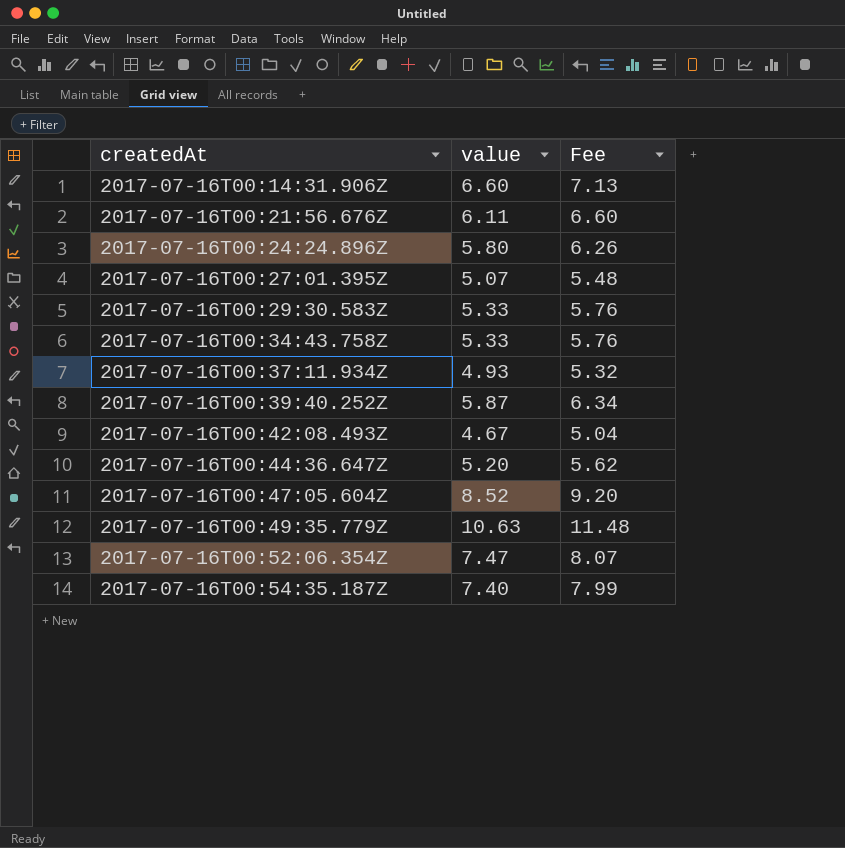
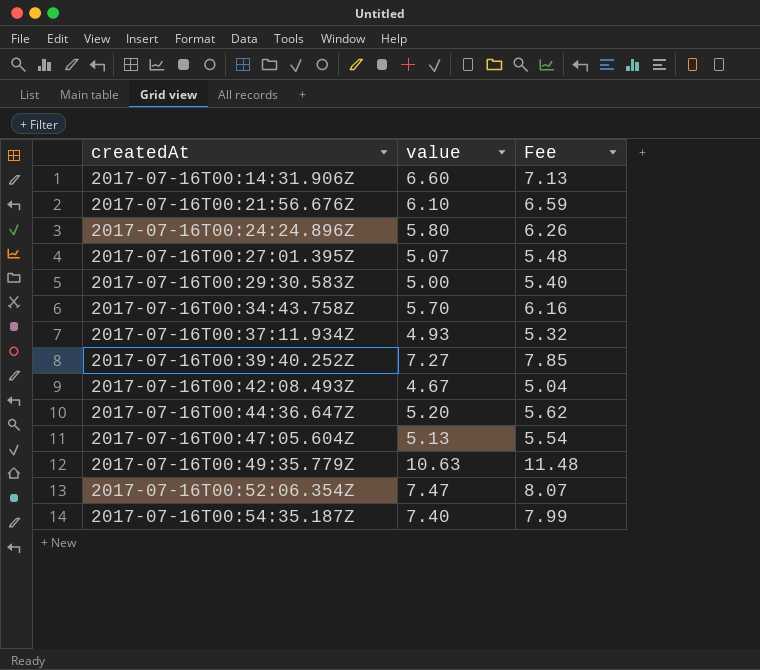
2017-07-16T00:21:56.676Z | value: 6.11 -> 6.10
2017-07-16T00:21:56.676Z | Fee: 6.60 -> 6.59
2017-07-16T00:29:30.583Z | value: 5.33 -> 5.00
2017-07-16T00:29:30.583Z | Fee: 5.76 -> 5.40
2017-07-16T00:34:43.758Z | value: 5.33 -> 5.70
2017-07-16T00:34:43.758Z | Fee: 5.76 -> 6.16
2017-07-16T00:39:40.252Z | value: 5.87 -> 7.27
2017-07-16T00:39:40.252Z | Fee: 6.34 -> 7.85
2017-07-16T00:47:05.604Z | value: 8.52 -> 5.13
2017-07-16T00:47:05.604Z | Fee: 9.20 -> 5.54

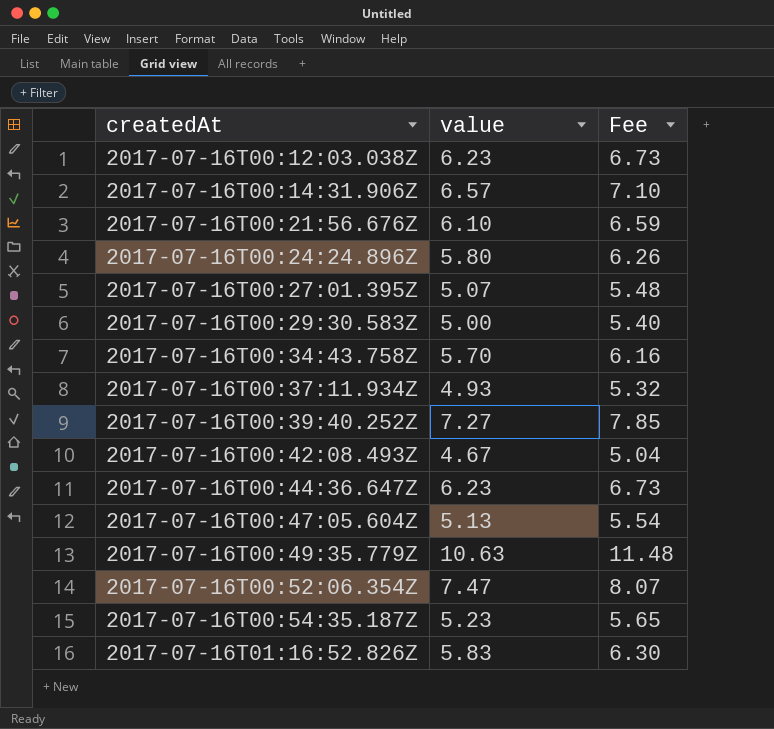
row 2017-07-16T00:12:03.038Z: none -> 6.23 | 6.73
2017-07-16T00:14:31.906Z | value: 6.60 -> 6.57
2017-07-16T00:14:31.906Z | Fee: 7.13 -> 7.10
2017-07-16T00:44:36.647Z | value: 5.20 -> 6.23
2017-07-16T00:44:36.647Z | Fee: 5.62 -> 6.73
2017-07-16T00:54:35.187Z | value: 7.40 -> 5.23
2017-07-16T00:54:35.187Z | Fee: 7.99 -> 5.65
row 2017-07-16T01:16:52.826Z: none -> 5.83 | 6.30

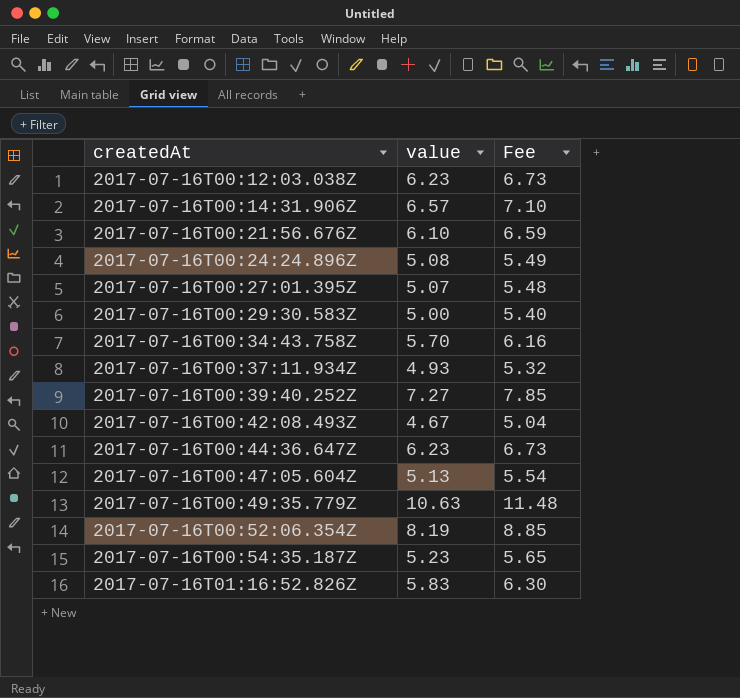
2017-07-16T00:24:24.896Z | value: 5.80 -> 5.08
2017-07-16T00:24:24.896Z | Fee: 6.26 -> 5.49
2017-07-16T00:52:06.354Z | value: 7.47 -> 8.19
2017-07-16T00:52:06.354Z | Fee: 8.07 -> 8.85

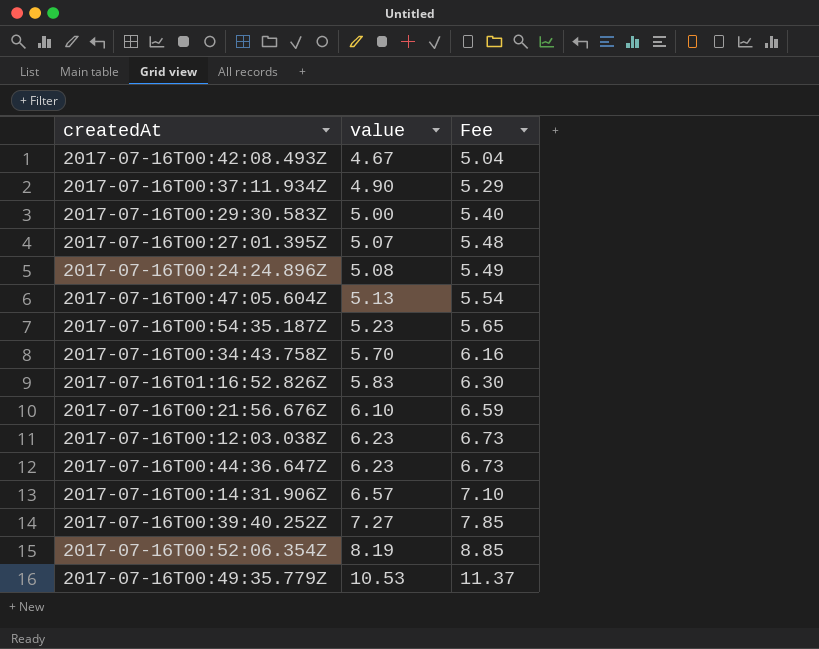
row order: createdAt ascending -> value ascending
2017-07-16T00:37:11.934Z | value: 4.93 -> 4.90
2017-07-16T00:37:11.934Z | Fee: 5.32 -> 5.29
2017-07-16T00:49:35.779Z | value: 10.63 -> 10.53
2017-07-16T00:49:35.779Z | Fee: 11.48 -> 11.37

